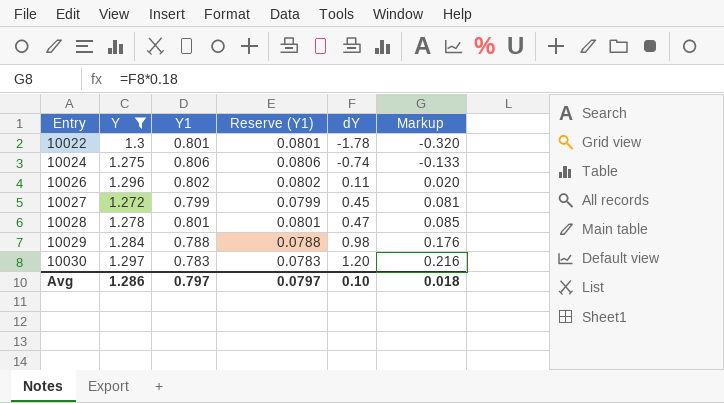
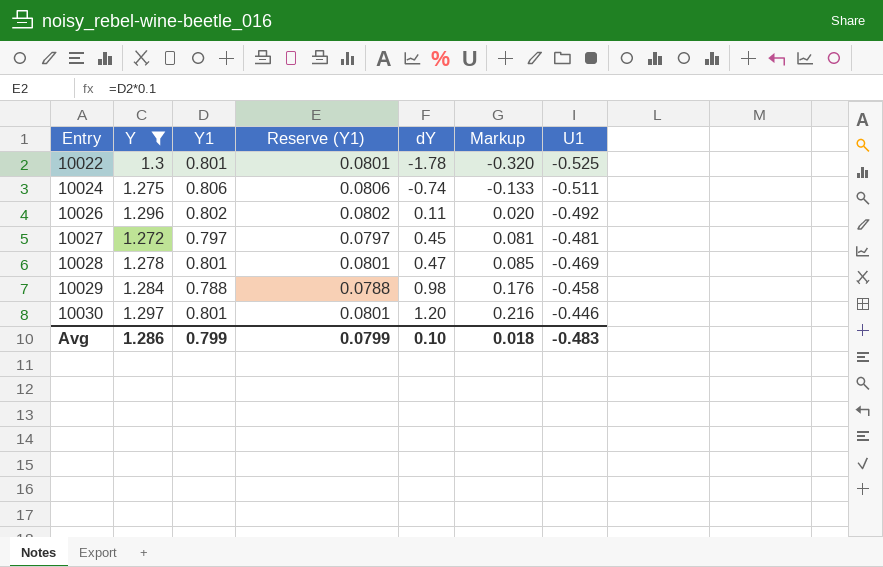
column U1 | position: none -> 7
10027 | Y1: 0.799 -> 0.797
10027 | Reserve (Y1): 0.0799 -> 0.0797
10030 | Y1: 0.783 -> 0.801
10030 | Reserve (Y1): 0.0783 -> 0.0801
Avg | Y1: 0.797 -> 0.799
Avg | Reserve (Y1): 0.0797 -> 0.0799

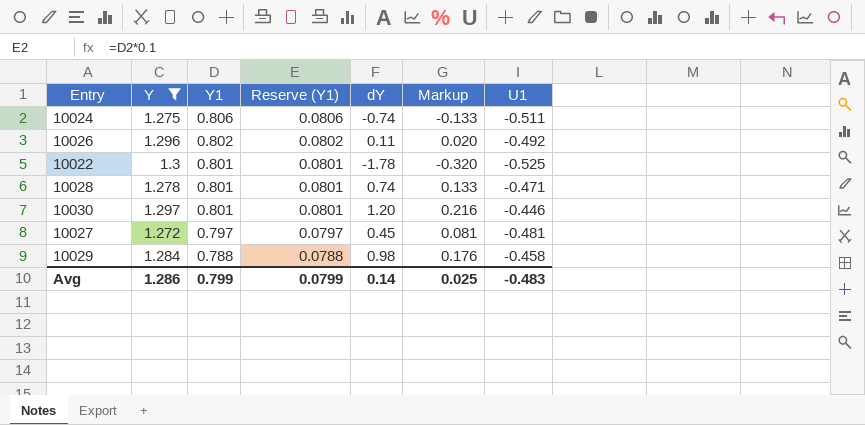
row order: Entry ascending -> Y1 descending
10028 | dY: 0.47 -> 0.74
10028 | Markup: 0.085 -> 0.133
10028 | U1: -0.469 -> -0.471
Avg | dY: 0.10 -> 0.14
Avg | Markup: 0.018 -> 0.025

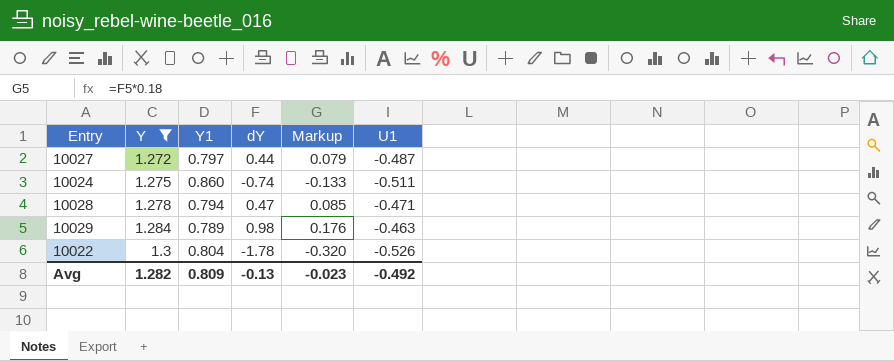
row order: Y1 descending -> Y ascending
column Reserve (Y1) | formula: [Y1] * 0.1 -> none
row 10026: 1.296 | 0.802 | 0.0802 | 0.11 | 0.020 | -0.492 -> none
row 10030: 1.297 | 0.801 | 0.0801 | 1.20 | 0.216 | -0.446 -> none
10027 | dY: 0.45 -> 0.44
10027 | Markup: 0.081 -> 0.079
10027 | U1: -0.481 -> -0.487
10024 | Y1: 0.806 -> 0.860
10028 | Y1: 0.801 -> 0.794
10028 | dY: 0.74 -> 0.47
10028 | Markup: 0.133 -> 0.085
10029 | Y1: 0.788 -> 0.789
10029 | U1: -0.458 -> -0.463
10022 | Y1: 0.801 -> 0.804
10022 | U1: -0.525 -> -0.526
Avg | Y: 1.286 -> 1.282
Avg | Y1: 0.799 -> 0.809
Avg | dY: 0.14 -> -0.13
Avg | Markup: 0.025 -> -0.023
Avg | U1: -0.483 -> -0.492

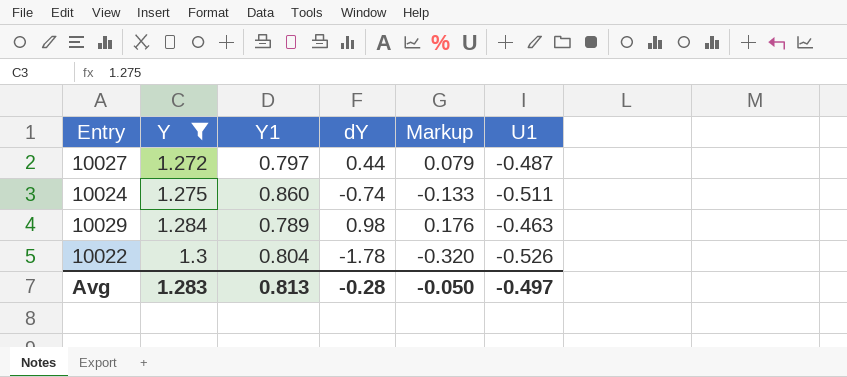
row 10028: 1.278 | 0.794 | 0.47 | 0.085 | -0.471 -> none
Avg | Y: 1.282 -> 1.283
Avg | Y1: 0.809 -> 0.813
Avg | dY: -0.13 -> -0.28
Avg | Markup: -0.023 -> -0.050
Avg | U1: -0.492 -> -0.497

